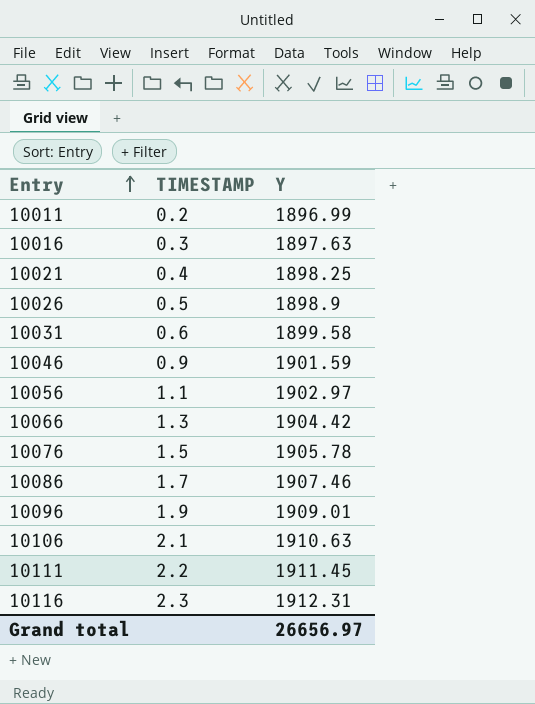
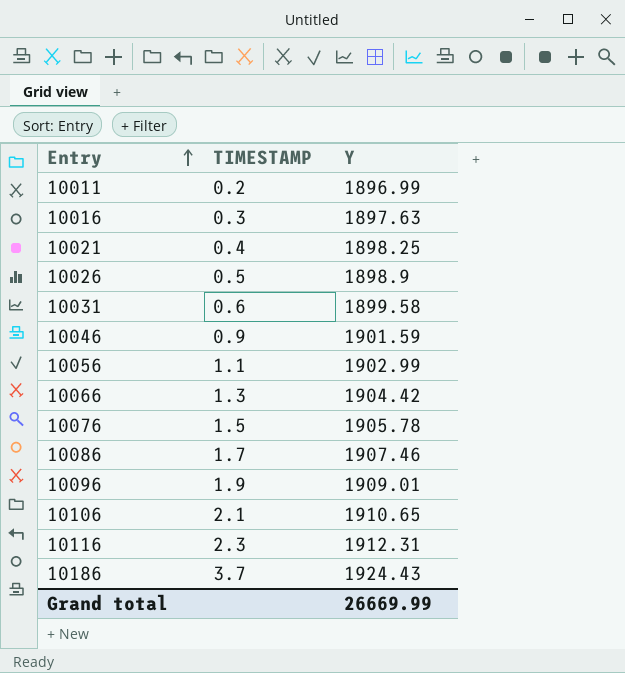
row 10111: 2.2 | 1911.45 -> none
10056 | Y: 1902.97 -> 1902.99
10106 | Y: 1910.63 -> 1910.65
row 10186: none -> 3.7 | 1924.43
Grand total | Y: 26656.97 -> 26669.99

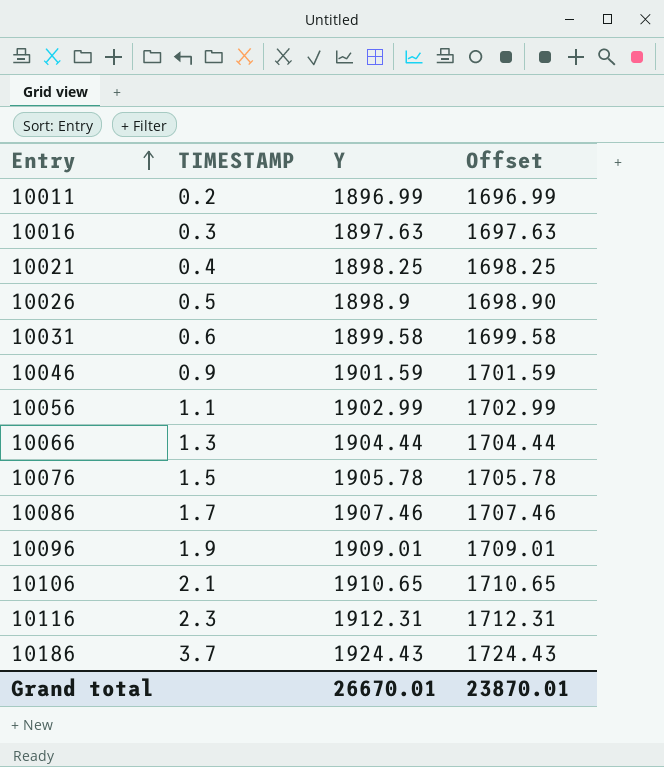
column Offset | formula: none -> [Y] - 200
10066 | Y: 1904.42 -> 1904.44
Grand total | Y: 26669.99 -> 26670.01

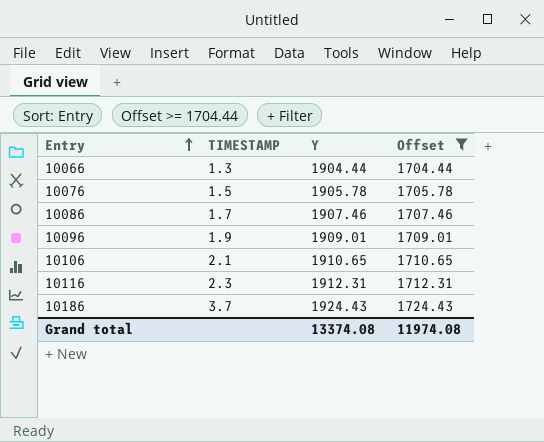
filter: none -> Offset >= 1704.44
Grand total | Y: 26670.01 -> 13374.08
Grand total | Offset: 23870.01 -> 11974.08

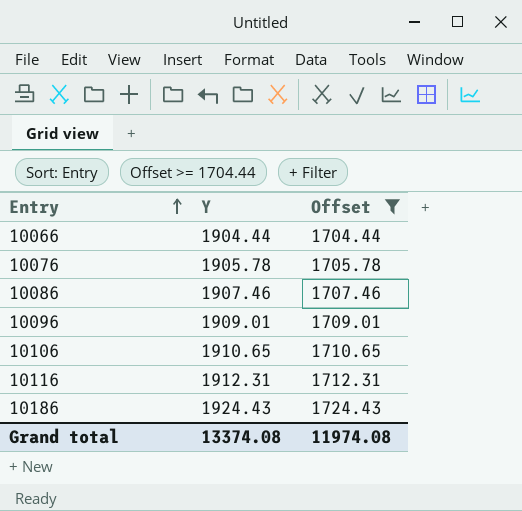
column TIMESTAMP | position: 2 -> none

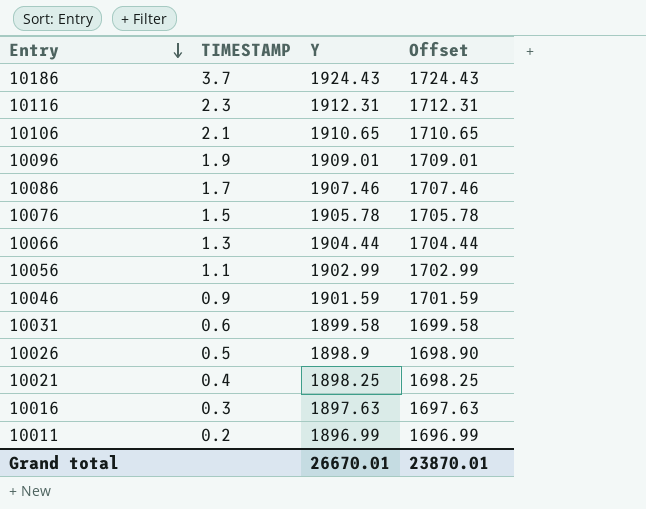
filter: Offset >= 1704.44 -> none
row order: Entry ascending -> Entry descending
column TIMESTAMP | position: none -> 2
Grand total | Y: 13374.08 -> 26670.01
Grand total | Offset: 11974.08 -> 23870.01

